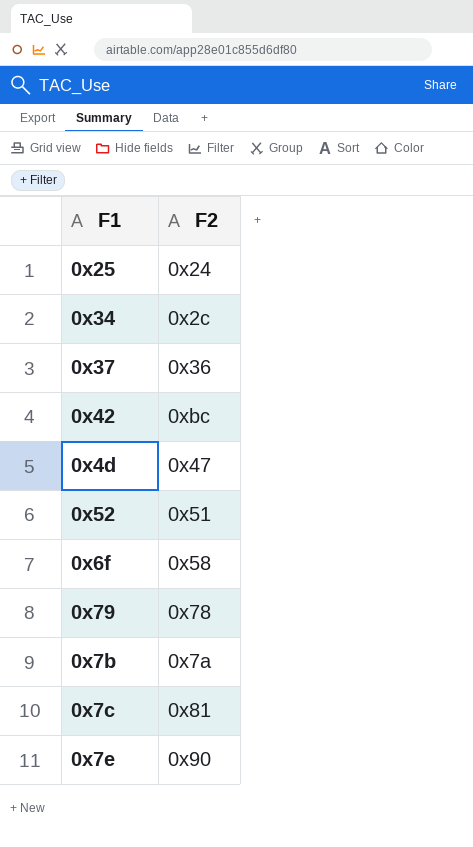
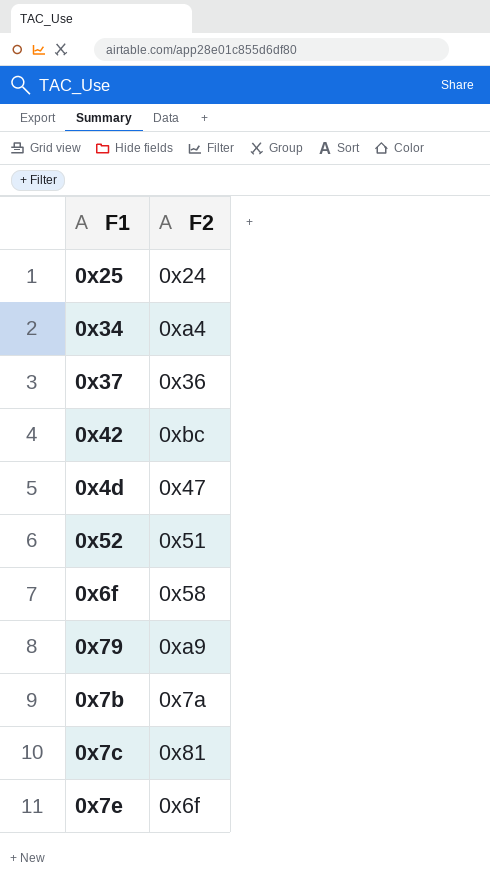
0x34 | F2: 0x2c -> 0xa4
0x79 | F2: 0x78 -> 0xa9
0x7e | F2: 0x90 -> 0x6f

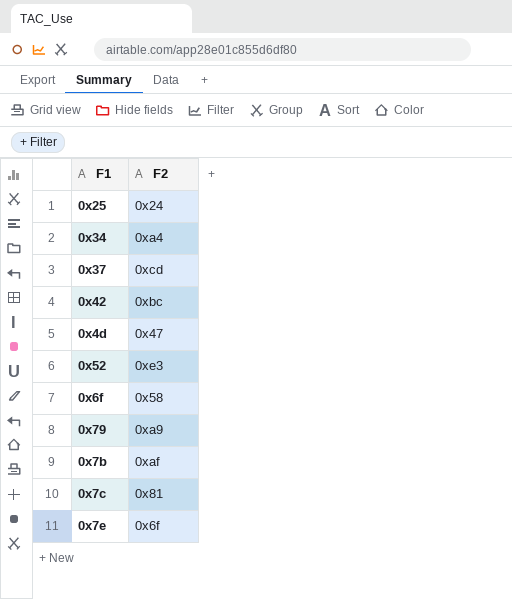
0x37 | F2: 0x36 -> 0xcd
0x52 | F2: 0x51 -> 0xe3
0x7b | F2: 0x7a -> 0xaf

